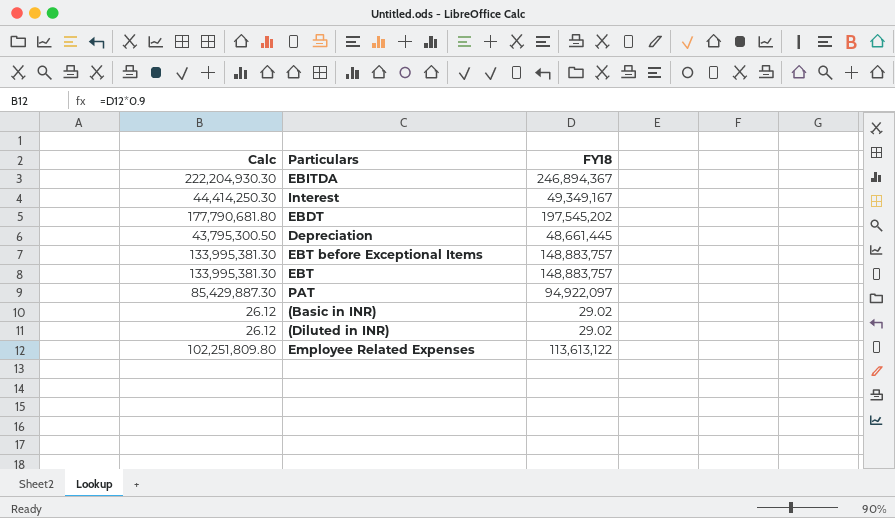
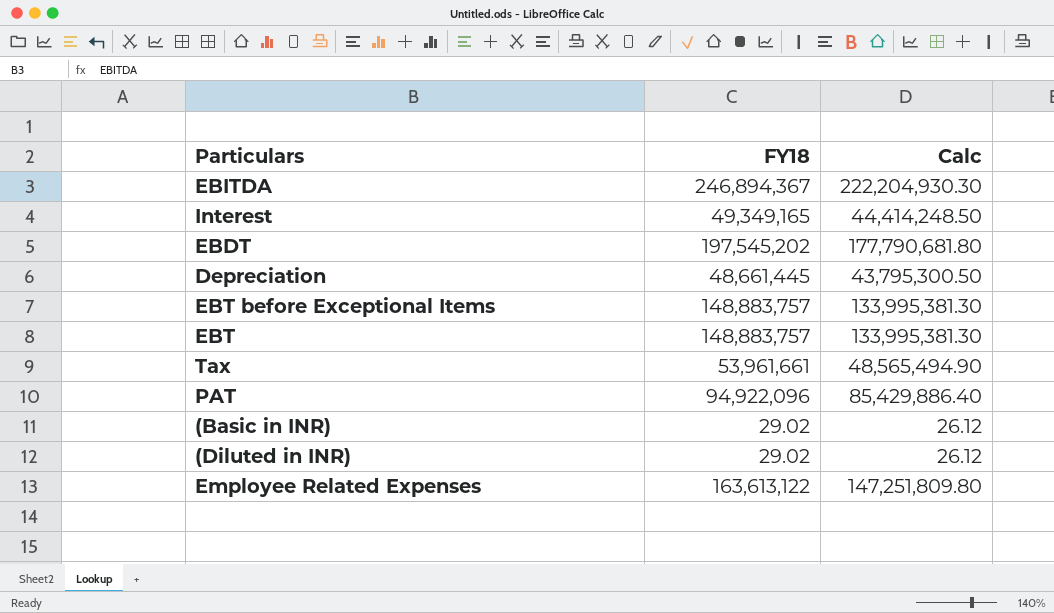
column Calc | position: 1 -> 3
Interest | FY18: 49,349,167 -> 49,349,165
Interest | Calc: 44,414,250.30 -> 44,414,248.50
row Tax: none -> 53,961,661 | 48,565,494.90
PAT | FY18: 94,922,097 -> 94,922,096
PAT | Calc: 85,429,887.30 -> 85,429,886.40
Employee Related Expenses | FY18: 113,613,122 -> 163,613,122
Employee Related Expenses | Calc: 102,251,809.80 -> 147,251,809.80

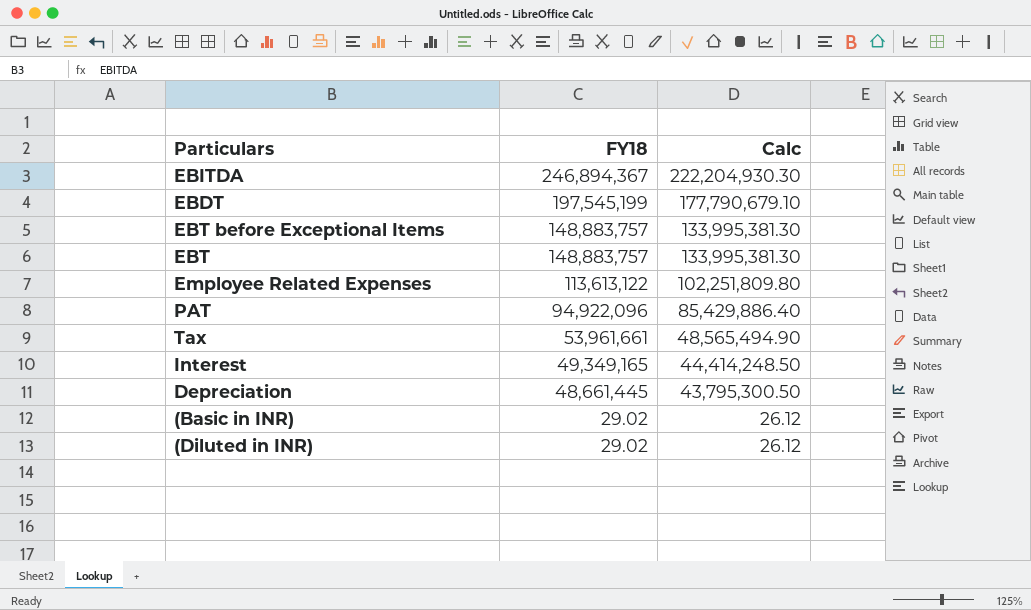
row order: none -> FY18 descending
EBDT | FY18: 197,545,202 -> 197,545,199
EBDT | Calc: 177,790,681.80 -> 177,790,679.10
Employee Related Expenses | FY18: 163,613,122 -> 113,613,122
Employee Related Expenses | Calc: 147,251,809.80 -> 102,251,809.80

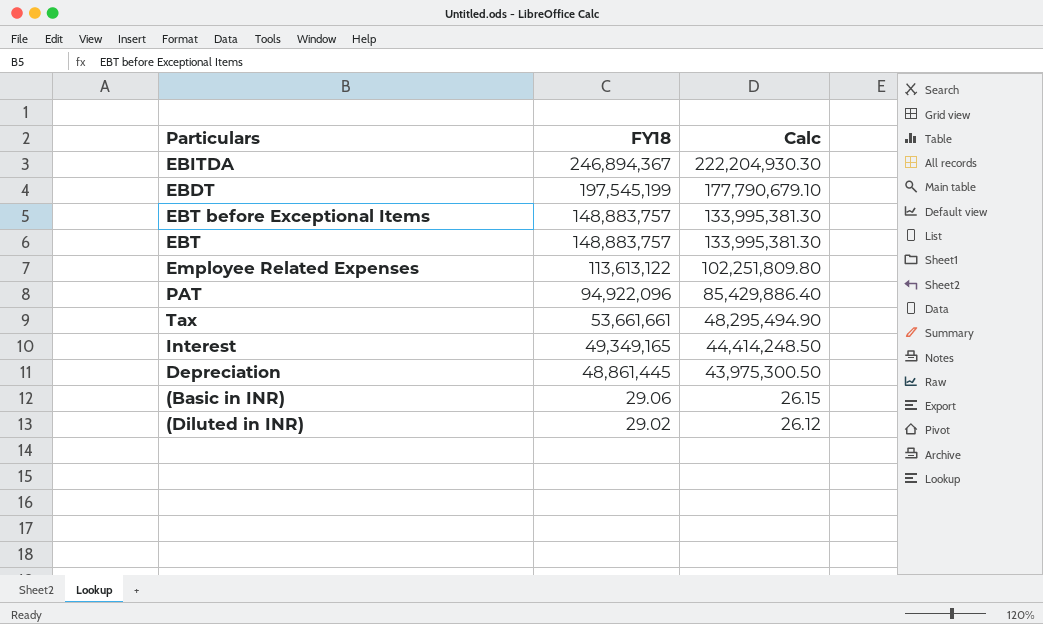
Tax | FY18: 53,961,661 -> 53,661,661
Tax | Calc: 48,565,494.90 -> 48,295,494.90
Depreciation | FY18: 48,661,445 -> 48,861,445
Depreciation | Calc: 43,795,300.50 -> 43,975,300.50
(Basic in INR) | FY18: 29.02 -> 29.06
(Basic in INR) | Calc: 26.12 -> 26.15

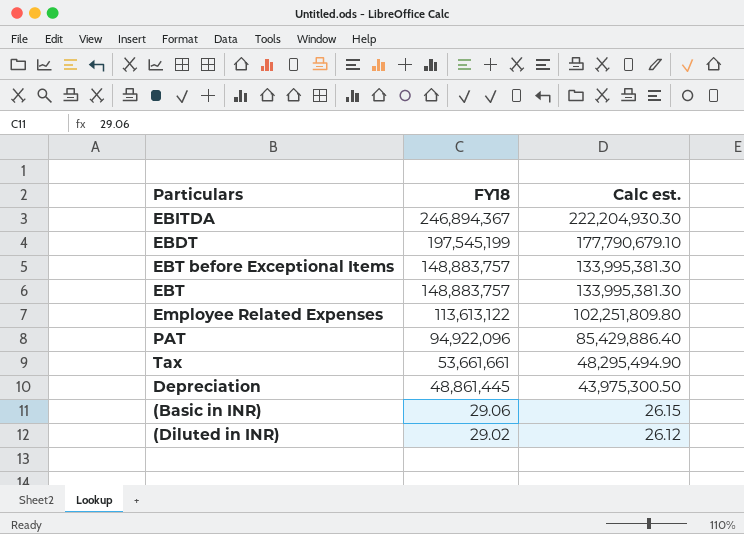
column name: Calc -> Calc est.
row Interest: 49,349,165 | 44,414,248.50 -> none

